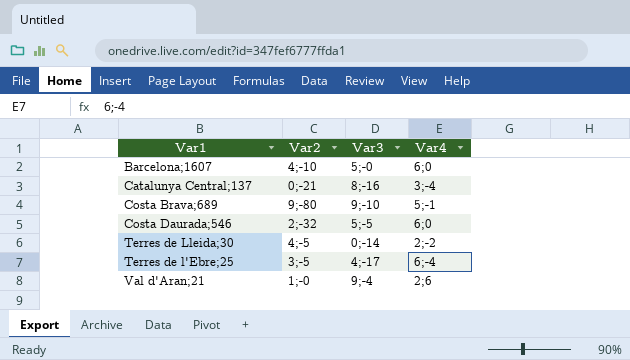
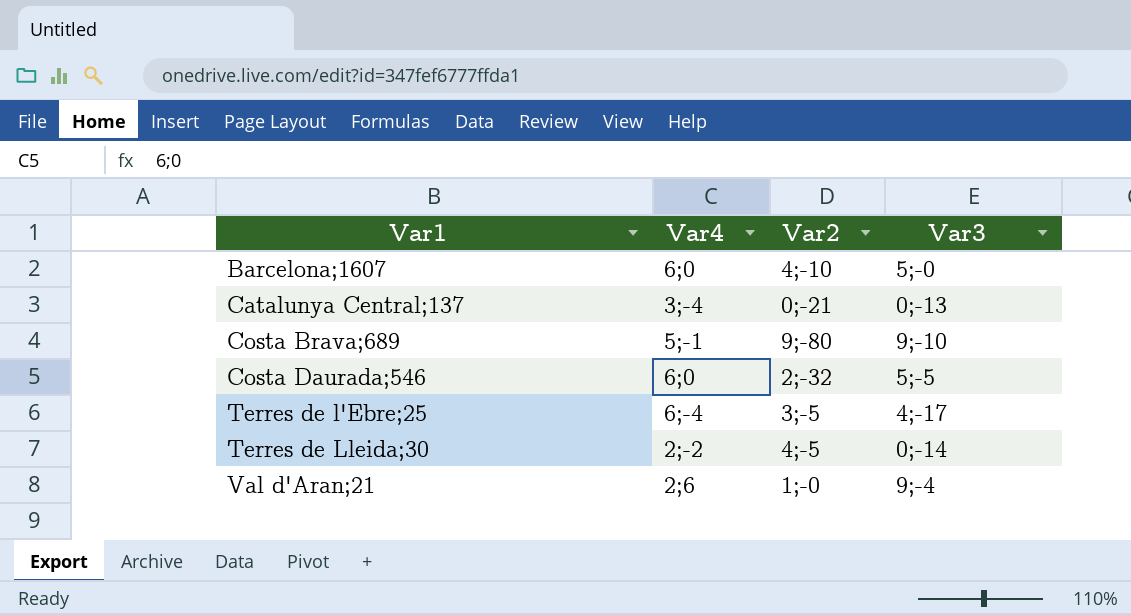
row order: none -> Var1 ascending
column Var4 | position: 4 -> 2
Catalunya Central;137 | Var3: 8;-16 -> 0;-13

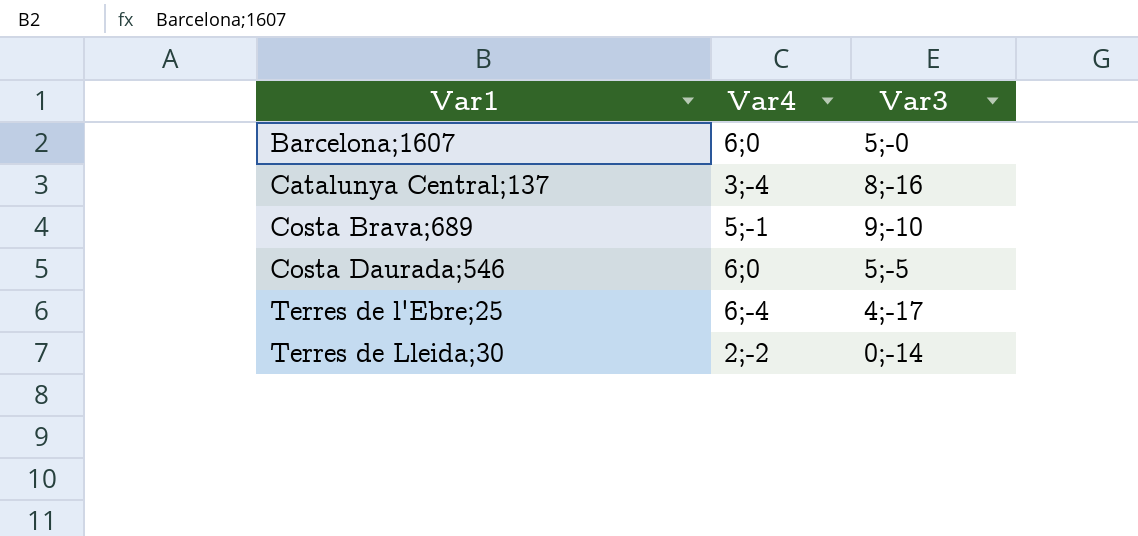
column Var2 | position: 3 -> none
row Val d'Aran;21: 2;6 | 1;-0 | 9;-4 -> none
Catalunya Central;137 | Var3: 0;-13 -> 8;-16

